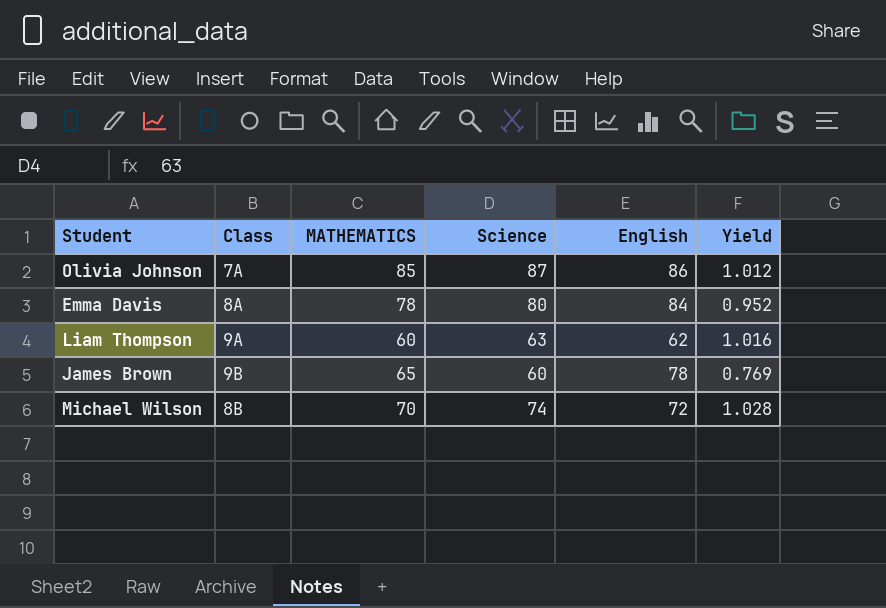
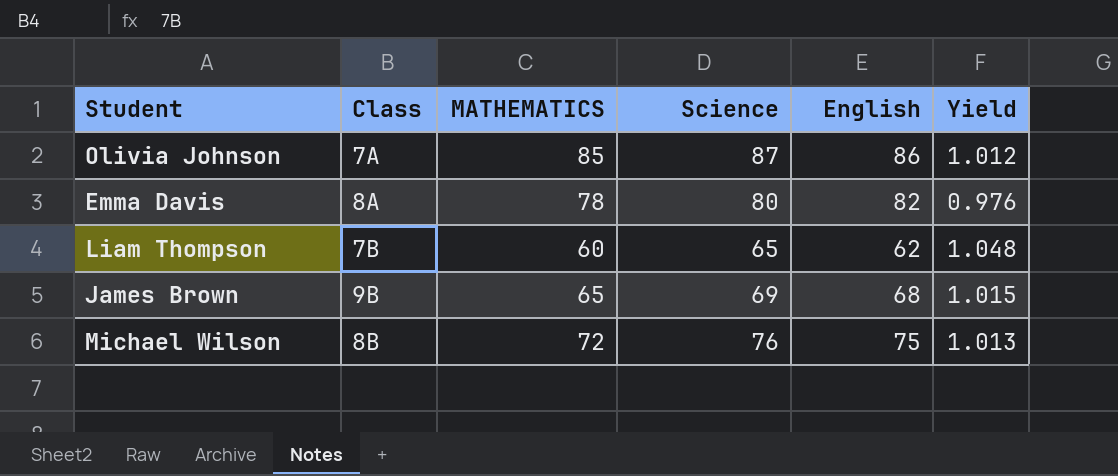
Emma Davis | English: 84 -> 82
Emma Davis | Yield: 0.952 -> 0.976
Liam Thompson | Class: 9A -> 7B
Liam Thompson | Science: 63 -> 65
Liam Thompson | Yield: 1.016 -> 1.048
James Brown | Science: 60 -> 69
James Brown | English: 78 -> 68
James Brown | Yield: 0.769 -> 1.015
Michael Wilson | MATHEMATICS: 70 -> 72
Michael Wilson | Science: 74 -> 76
Michael Wilson | English: 72 -> 75
Michael Wilson | Yield: 1.028 -> 1.013

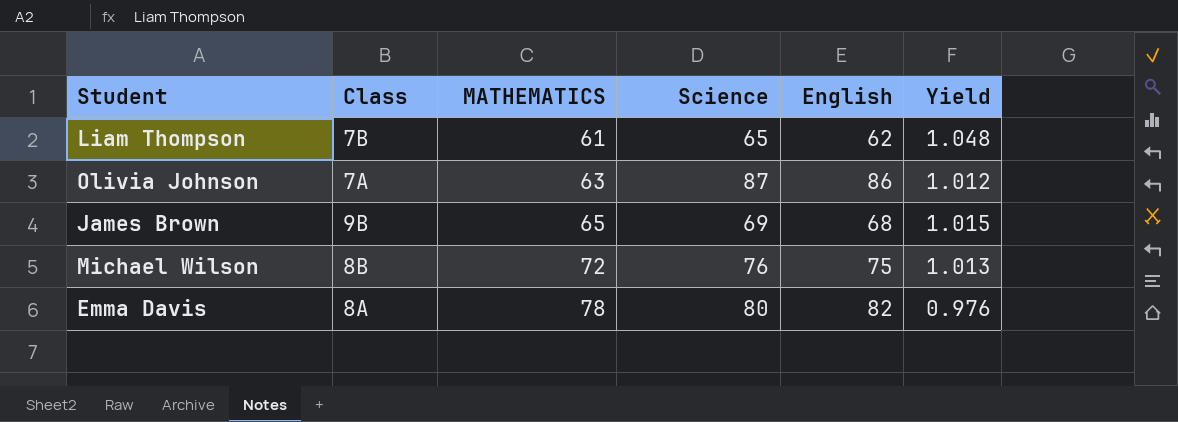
row order: none -> MATHEMATICS ascending
Liam Thompson | MATHEMATICS: 60 -> 61
Olivia Johnson | MATHEMATICS: 85 -> 63

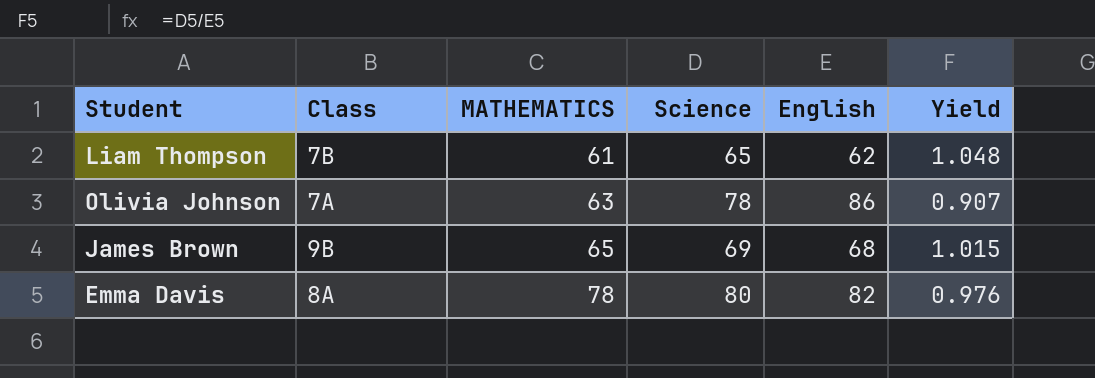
row Michael Wilson: 8B | 72 | 76 | 75 | 1.013 -> none
Olivia Johnson | Science: 87 -> 78
Olivia Johnson | Yield: 1.012 -> 0.907

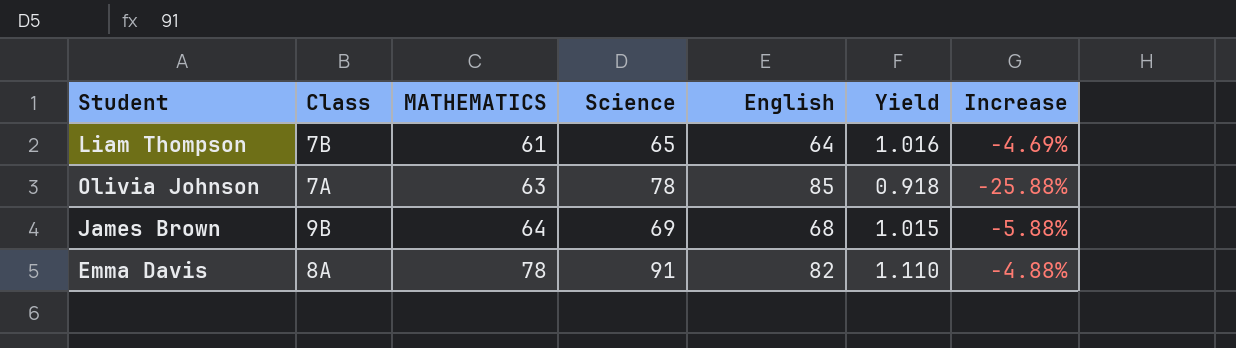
column Increase | formula: none -> ([MATHEMATICS] - [English]) / [English]
Liam Thompson | English: 62 -> 64
Liam Thompson | Yield: 1.048 -> 1.016
Olivia Johnson | English: 86 -> 85
Olivia Johnson | Yield: 0.907 -> 0.918
James Brown | MATHEMATICS: 65 -> 64
Emma Davis | Science: 80 -> 91
Emma Davis | Yield: 0.976 -> 1.110

